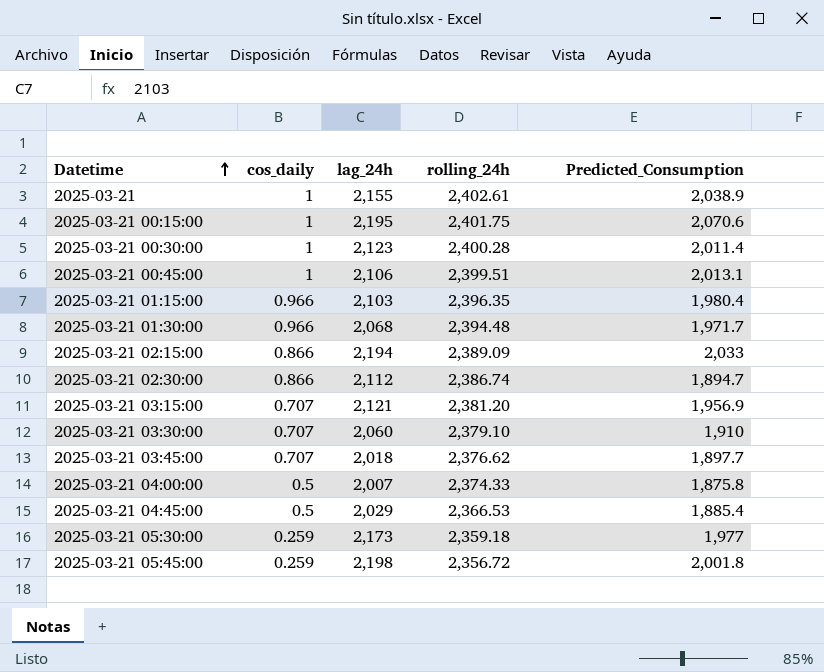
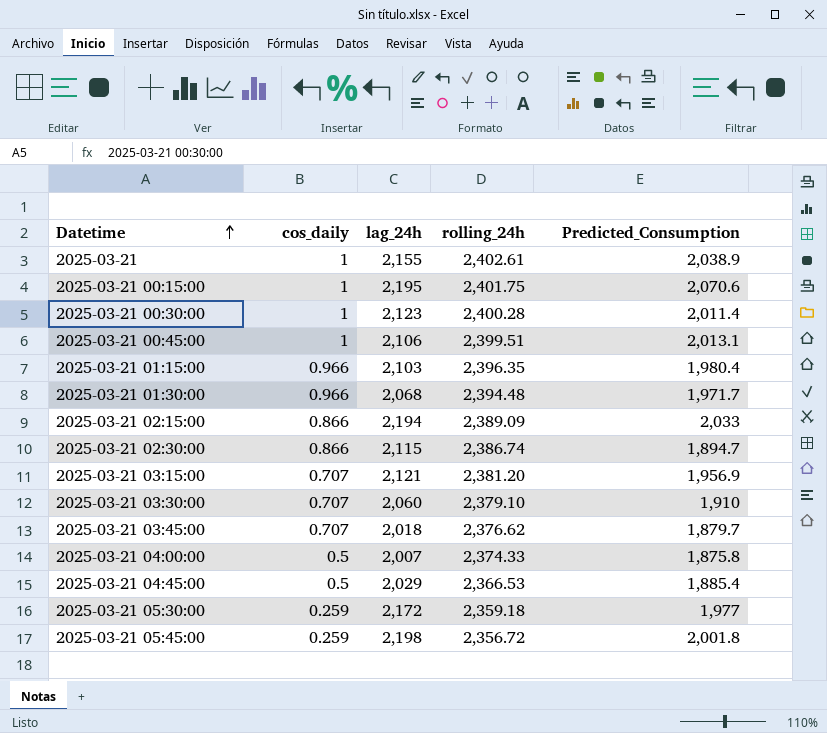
2025-03-21 02:30:00 | lag_24h: 2,112 -> 2,115
2025-03-21 03:45:00 | Predicted_Consumption: 1,897.7 -> 1,879.7
2025-03-21 05:30:00 | lag_24h: 2,173 -> 2,172

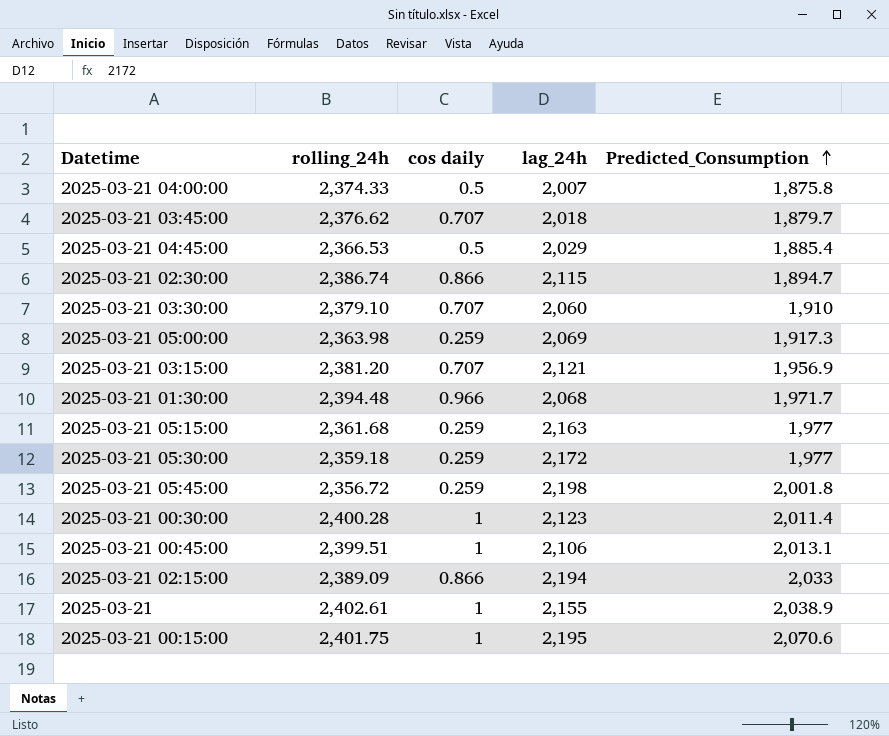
row order: Datetime ascending -> Predicted_Consumption ascending
column rolling_24h | position: 4 -> 2
column name: cos_daily -> cos daily
row 2025-03-21 01:15:00: 0.966 | 2,103 | 2,396.35 | 1,980.4 -> none
row 2025-03-21 05:00:00: none -> 2,363.98 | 0.259 | 2,069 | 1,917.3
row 2025-03-21 05:15:00: none -> 2,361.68 | 0.259 | 2,163 | 1,977

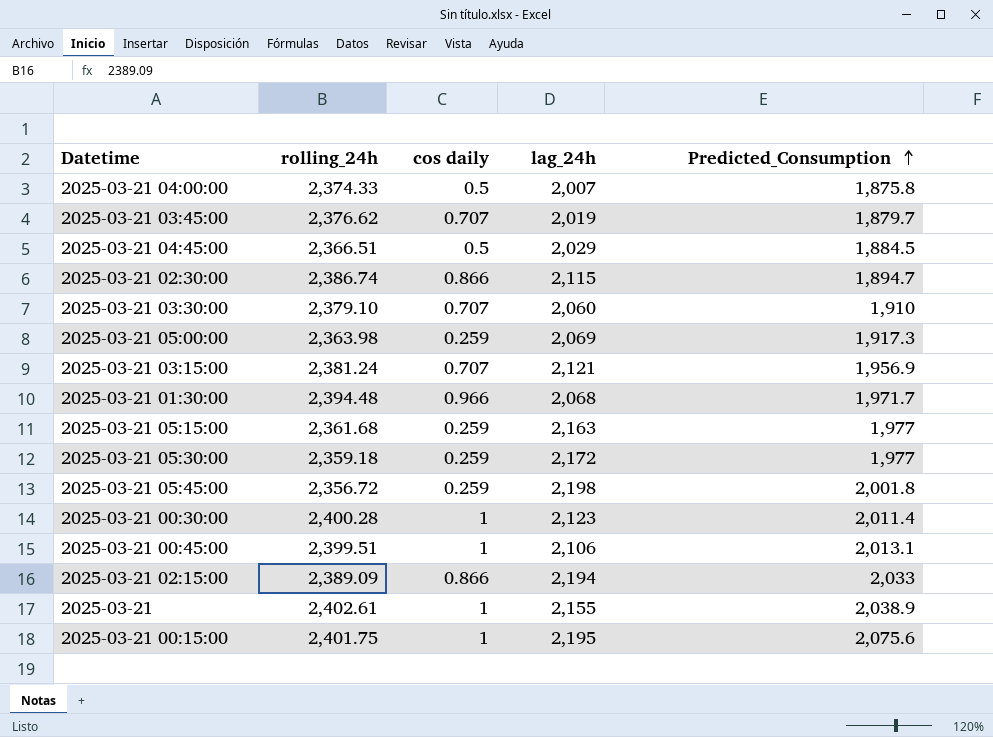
2025-03-21 03:45:00 | lag_24h: 2,018 -> 2,019
2025-03-21 04:45:00 | rolling_24h: 2,366.53 -> 2,366.51
2025-03-21 04:45:00 | Predicted_Consumption: 1,885.4 -> 1,884.5
2025-03-21 03:15:00 | rolling_24h: 2,381.20 -> 2,381.24
2025-03-21 00:15:00 | Predicted_Consumption: 2,070.6 -> 2,075.6

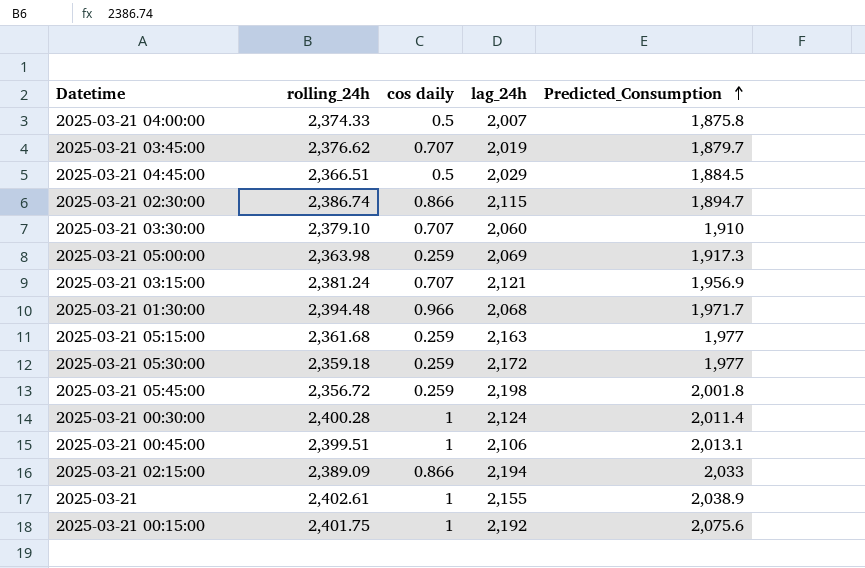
2025-03-21 00:30:00 | lag_24h: 2,123 -> 2,124
2025-03-21 00:15:00 | lag_24h: 2,195 -> 2,192

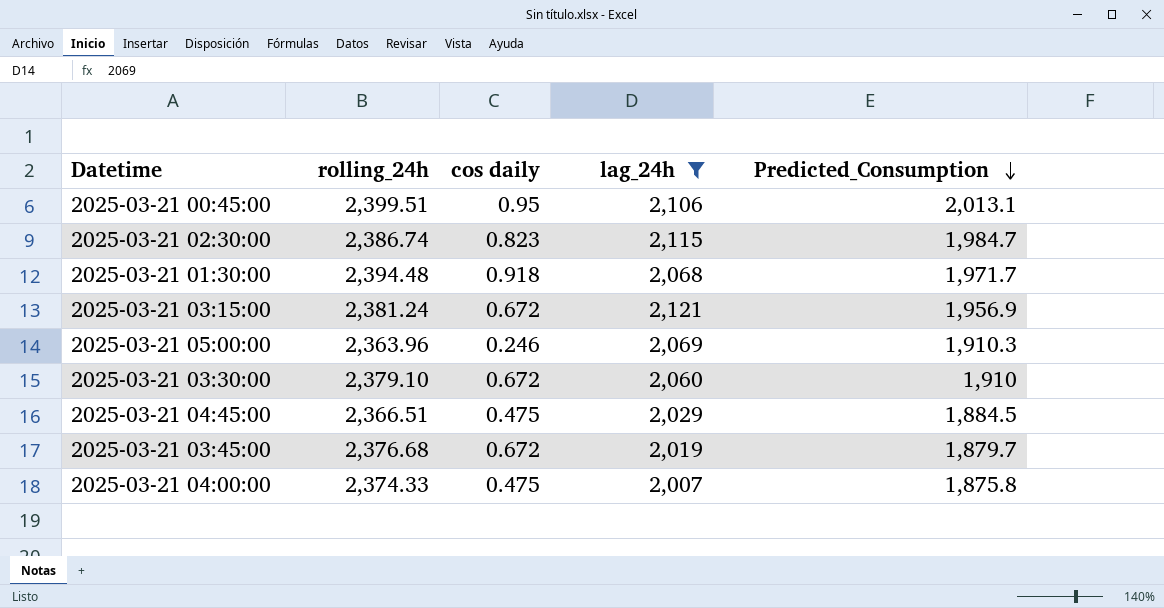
filter: none -> lag_24h <= 2,121
row order: Predicted_Consumption ascending -> Predicted_Consumption descending
2025-03-21 00:45:00 | cos daily: 1 -> 0.95
2025-03-21 02:30:00 | cos daily: 0.866 -> 0.823
2025-03-21 02:30:00 | Predicted_Consumption: 1,894.7 -> 1,984.7
2025-03-21 01:30:00 | cos daily: 0.966 -> 0.918
2025-03-21 03:15:00 | cos daily: 0.707 -> 0.672
2025-03-21 05:00:00 | rolling_24h: 2,363.98 -> 2,363.96
2025-03-21 05:00:00 | cos daily: 0.259 -> 0.246
2025-03-21 05:00:00 | Predicted_Consumption: 1,917.3 -> 1,910.3
2025-03-21 03:30:00 | cos daily: 0.707 -> 0.672
2025-03-21 04:45:00 | cos daily: 0.5 -> 0.475
2025-03-21 03:45:00 | rolling_24h: 2,376.62 -> 2,376.68
2025-03-21 03:45:00 | cos daily: 0.707 -> 0.672
2025-03-21 04:00:00 | cos daily: 0.5 -> 0.475

